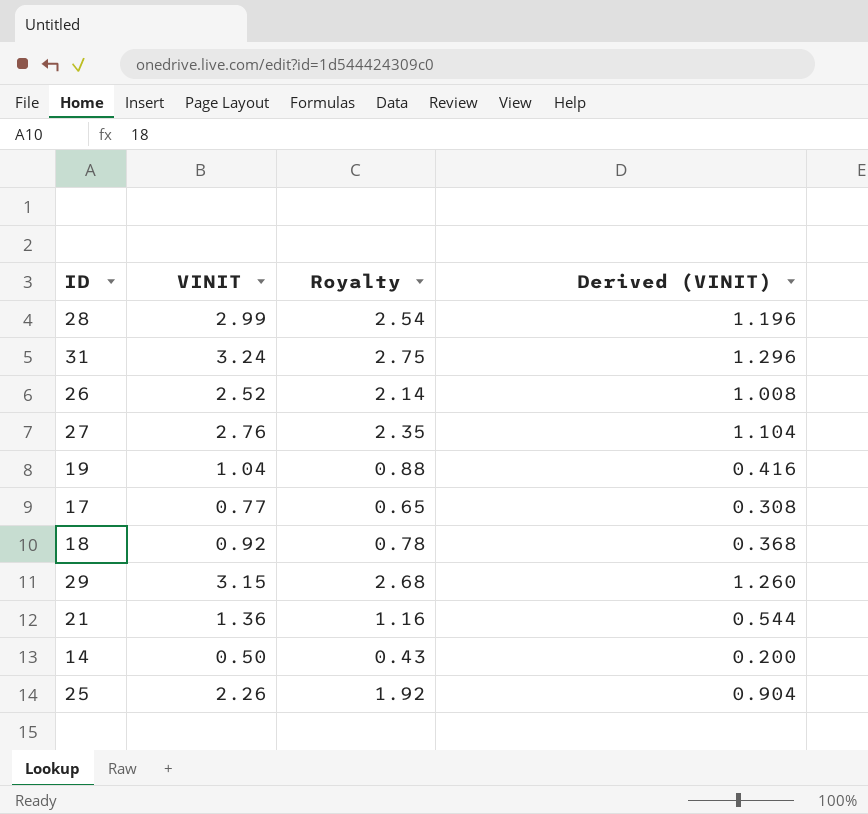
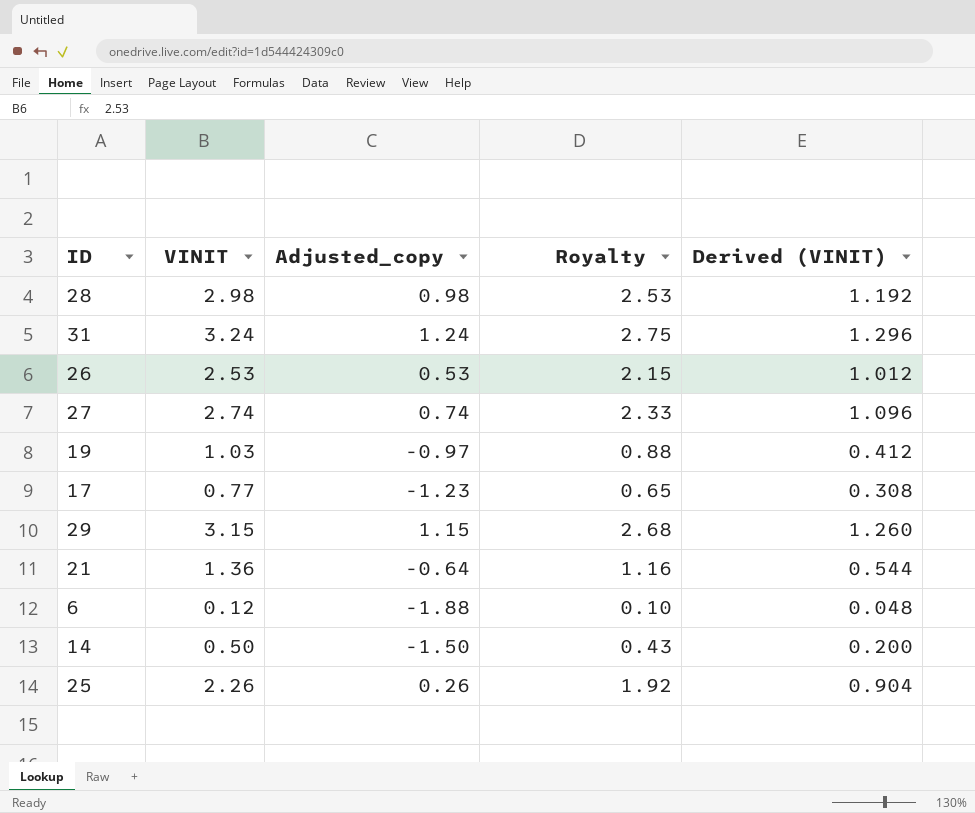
column Adjusted_copy | formula: none -> [VINIT] - 2
row 18: 0.92 | 0.78 | 0.368 -> none
28 | VINIT: 2.99 -> 2.98
28 | Royalty: 2.54 -> 2.53
28 | Derived (VINIT): 1.196 -> 1.192
26 | VINIT: 2.52 -> 2.53
26 | Royalty: 2.14 -> 2.15
26 | Derived (VINIT): 1.008 -> 1.012
27 | VINIT: 2.76 -> 2.74
27 | Royalty: 2.35 -> 2.33
27 | Derived (VINIT): 1.104 -> 1.096
19 | VINIT: 1.04 -> 1.03
19 | Derived (VINIT): 0.416 -> 0.412
row 6: none -> 0.12 | -1.88 | 0.10 | 0.048

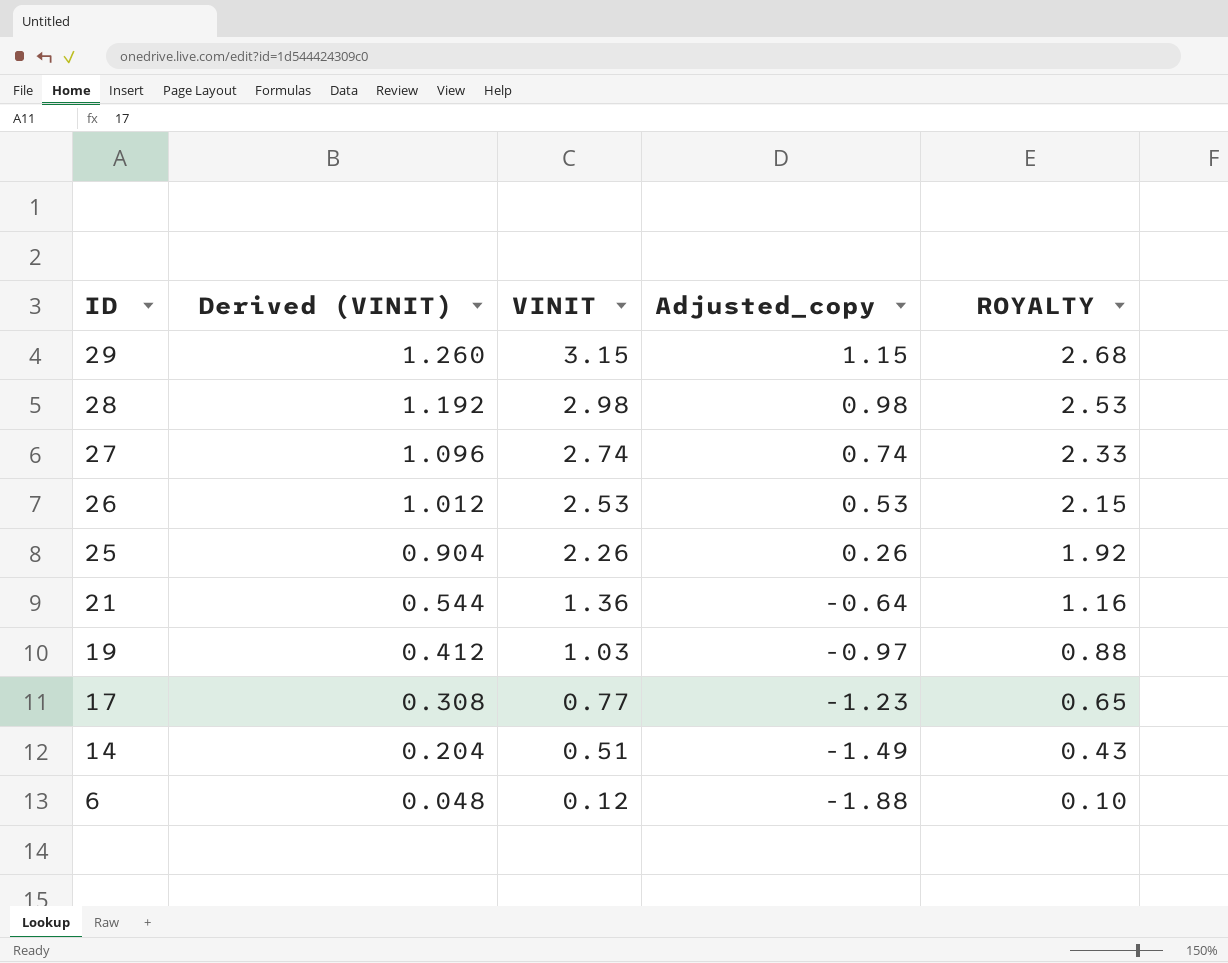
row order: none -> ID descending
column Derived (VINIT) | position: 5 -> 2
column name: Royalty -> ROYALTY
row 31: 3.24 | 1.24 | 2.75 | 1.296 -> none
14 | Derived (VINIT): 0.200 -> 0.204
14 | VINIT: 0.50 -> 0.51
14 | Adjusted_copy: -1.50 -> -1.49

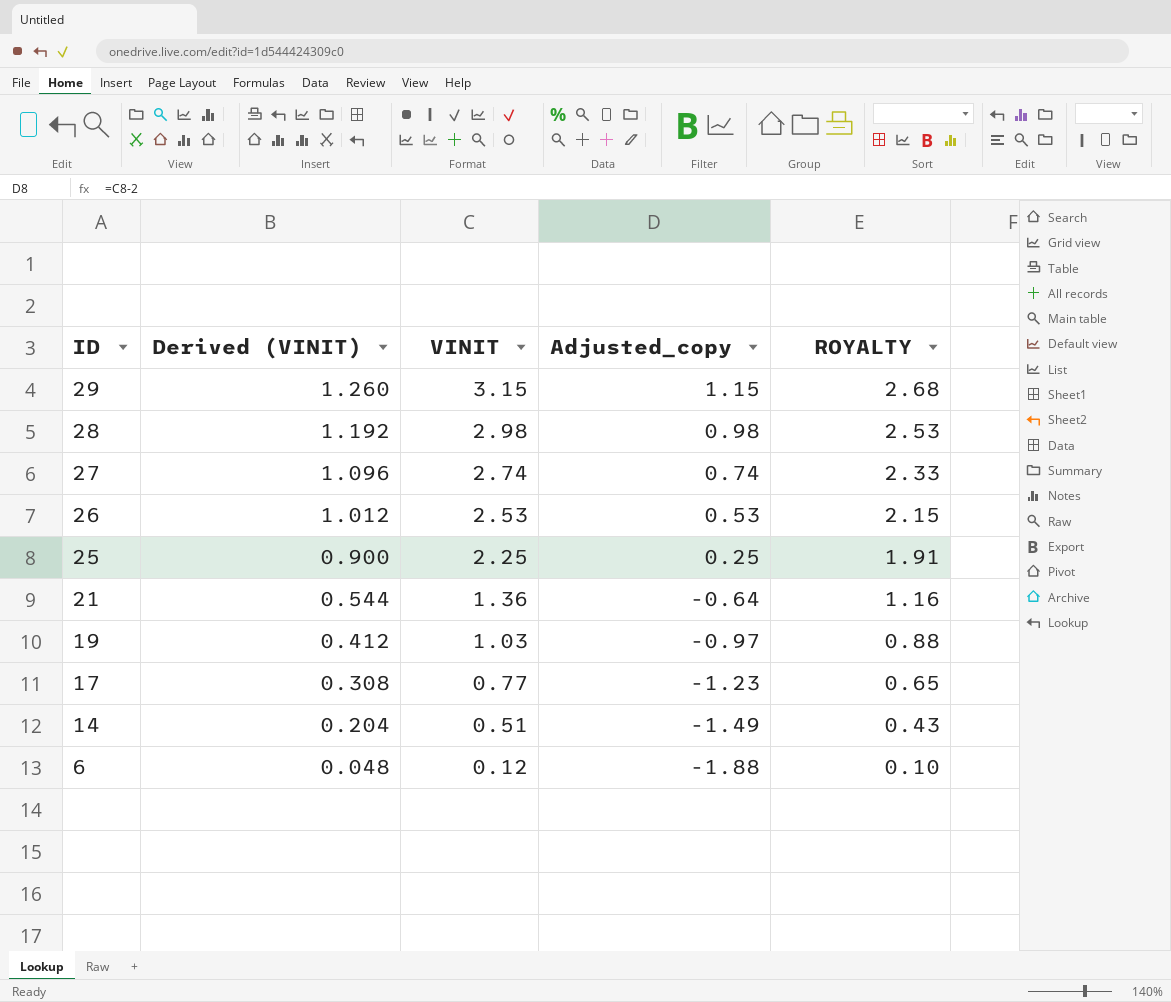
25 | Derived (VINIT): 0.904 -> 0.900
25 | VINIT: 2.26 -> 2.25
25 | Adjusted_copy: 0.26 -> 0.25
25 | ROYALTY: 1.92 -> 1.91

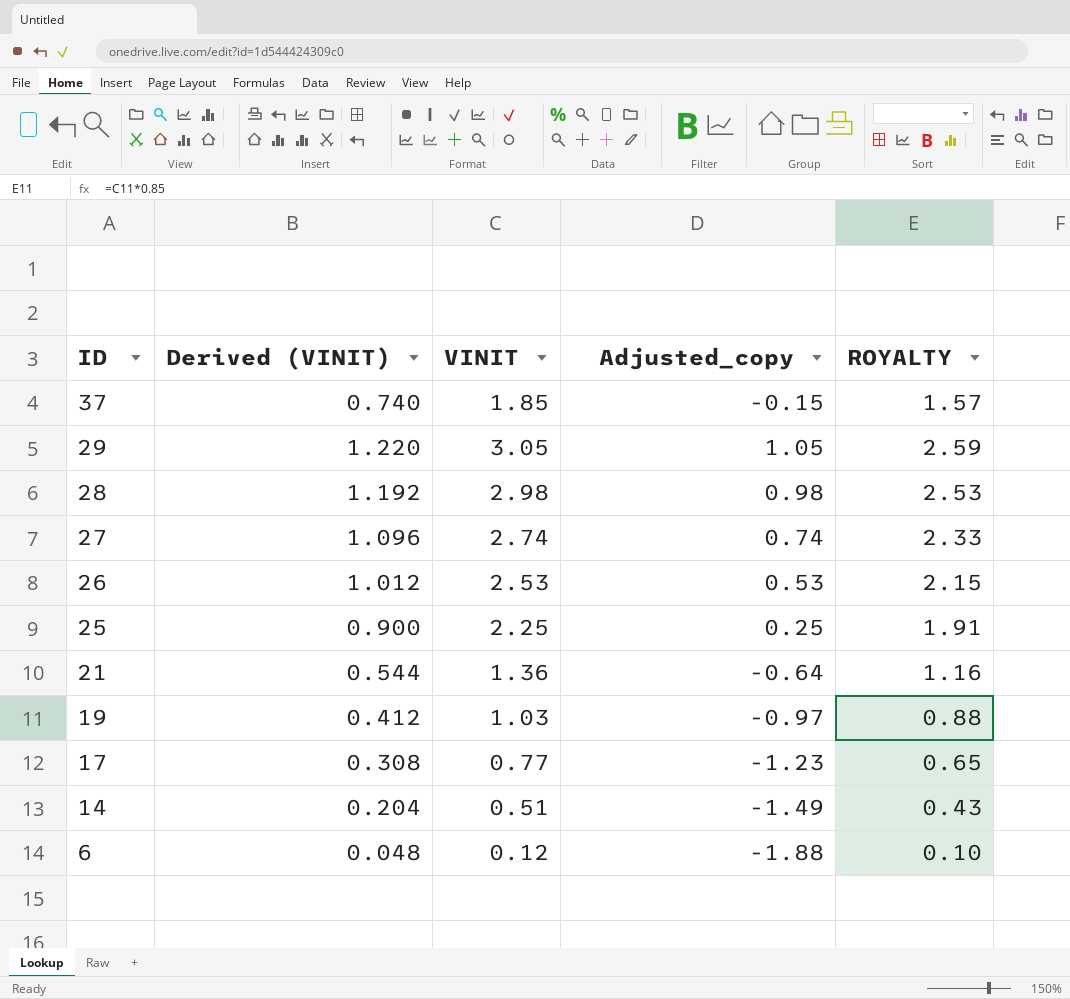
row 37: none -> 0.740 | 1.85 | -0.15 | 1.57
29 | Derived (VINIT): 1.260 -> 1.220
29 | VINIT: 3.15 -> 3.05
29 | Adjusted_copy: 1.15 -> 1.05
29 | ROYALTY: 2.68 -> 2.59

